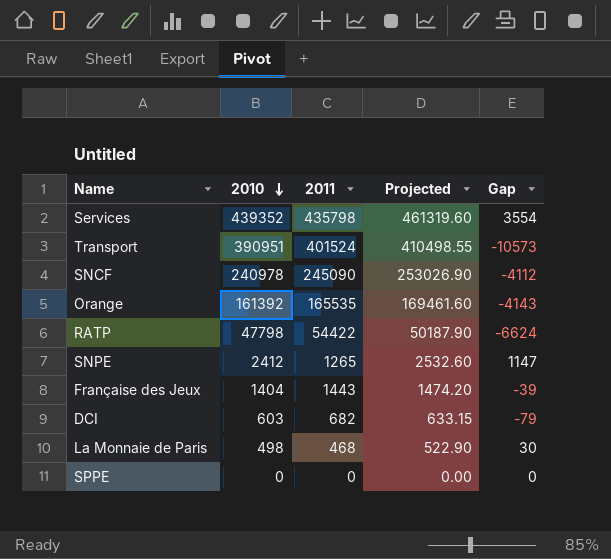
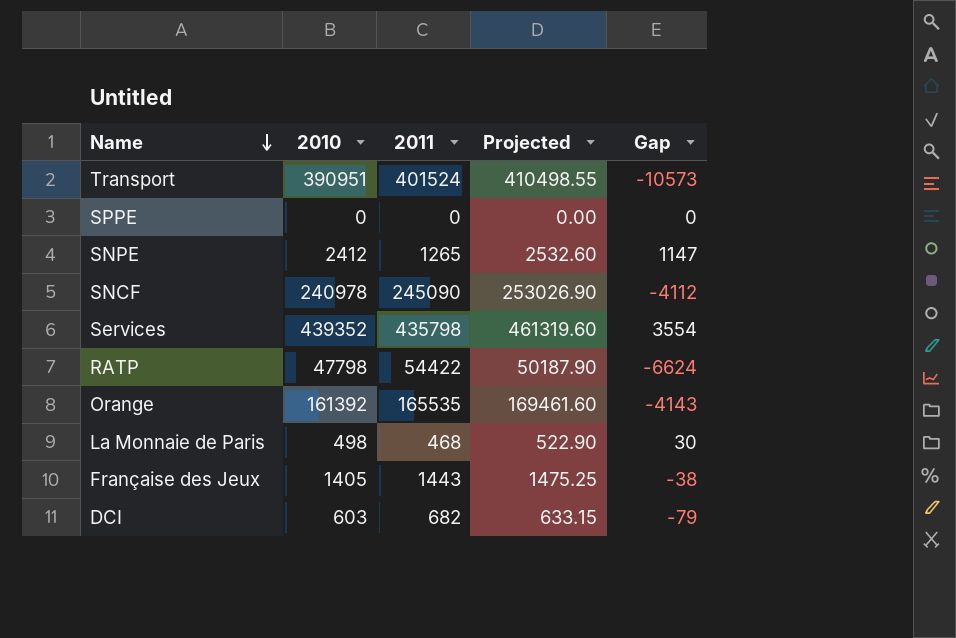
row order: 2010 descending -> Name descending
Française des Jeux | 2010: 1404 -> 1405
Française des Jeux | Projected: 1474.20 -> 1475.25
Française des Jeux | Gap: -39 -> -38

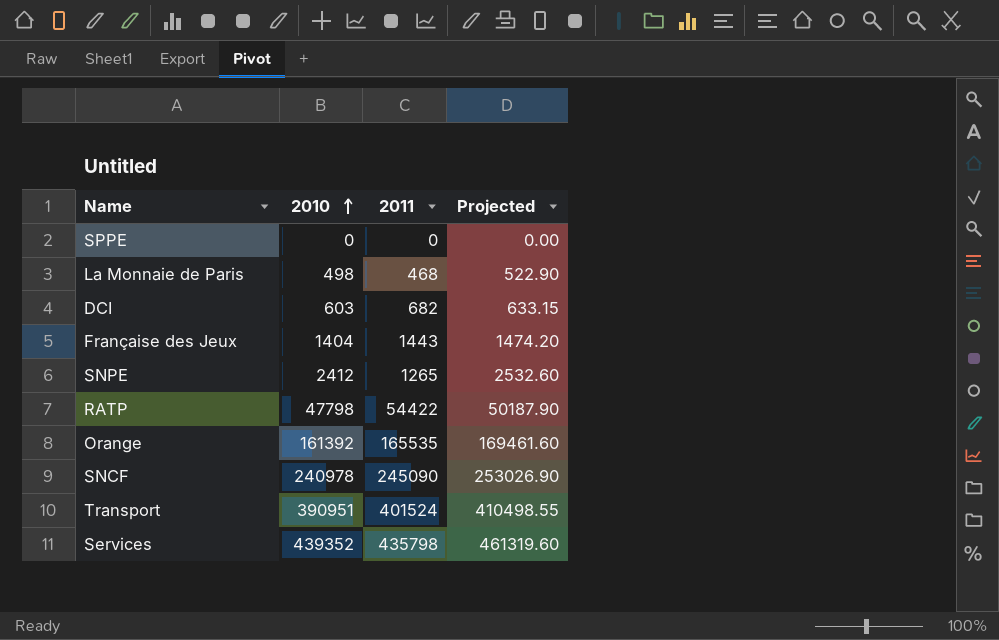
row order: Name descending -> 2010 ascending
column Gap | formula: [2010] - [2011] -> none
Française des Jeux | 2010: 1405 -> 1404
Française des Jeux | Projected: 1475.25 -> 1474.20

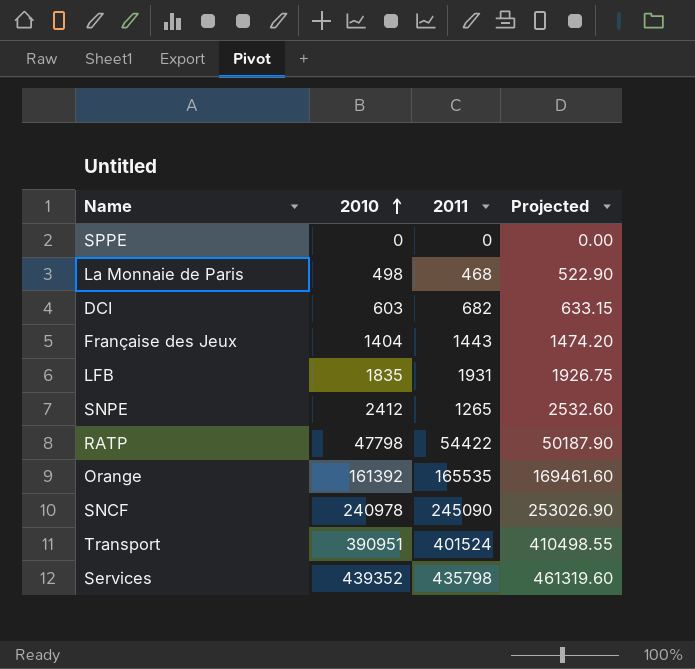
row LFB: none -> 1835 | 1931 | 1926.75

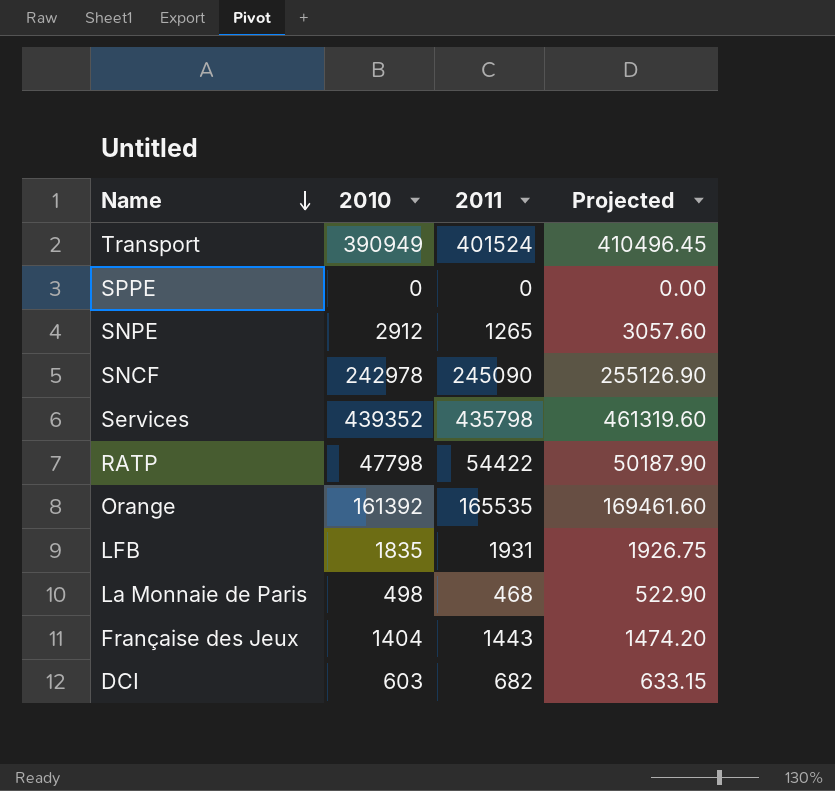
row order: 2010 ascending -> Name descending
Transport | 2010: 390951 -> 390949
Transport | Projected: 410498.55 -> 410496.45
SNPE | 2010: 2412 -> 2912
SNPE | Projected: 2532.60 -> 3057.60
SNCF | 2010: 240978 -> 242978
SNCF | Projected: 253026.90 -> 255126.90

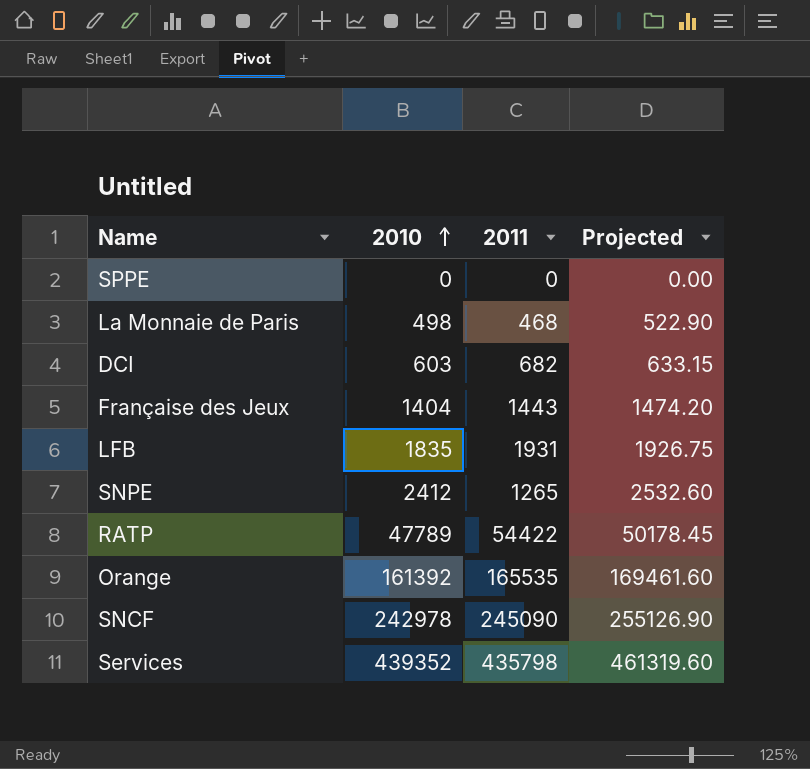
row order: Name descending -> 2010 ascending
row Transport: 390949 | 401524 | 410496.45 -> none
SNPE | 2010: 2912 -> 2412
SNPE | Projected: 3057.60 -> 2532.60
RATP | 2010: 47798 -> 47789
RATP | Projected: 50187.90 -> 50178.45

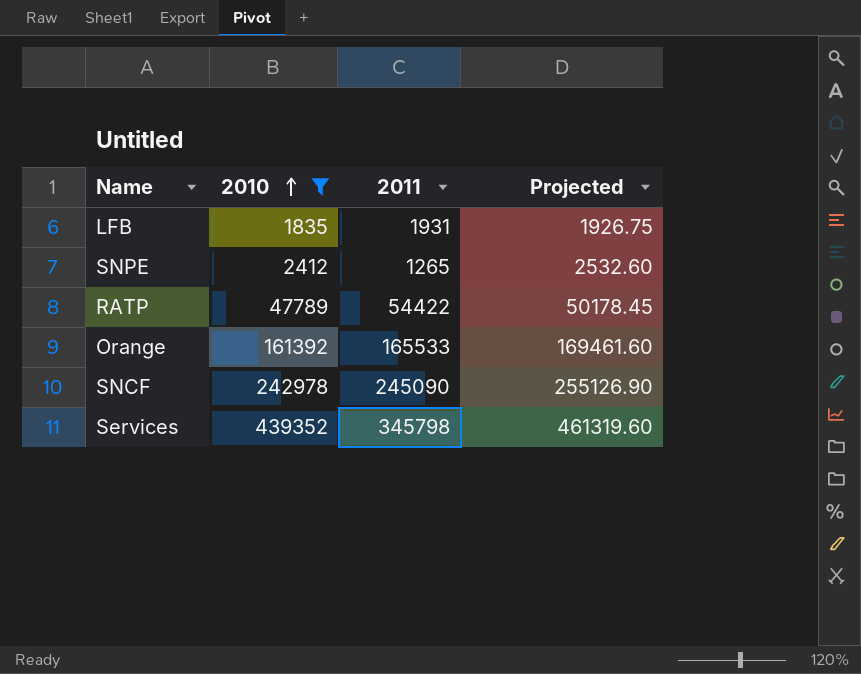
filter: none -> 2010 >= 1835
Orange | 2011: 165535 -> 165533
Services | 2011: 435798 -> 345798

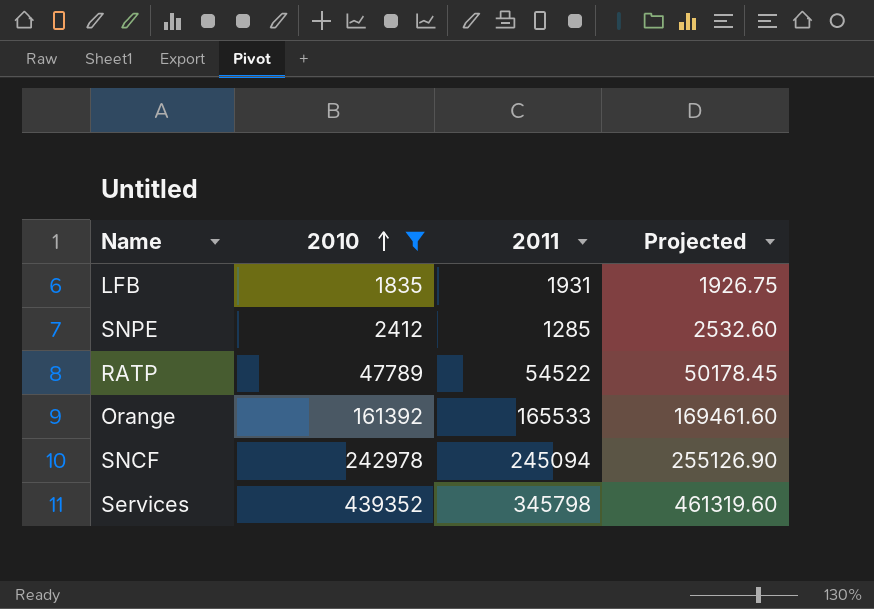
SNPE | 2011: 1265 -> 1285
RATP | 2011: 54422 -> 54522
SNCF | 2011: 245090 -> 245094

